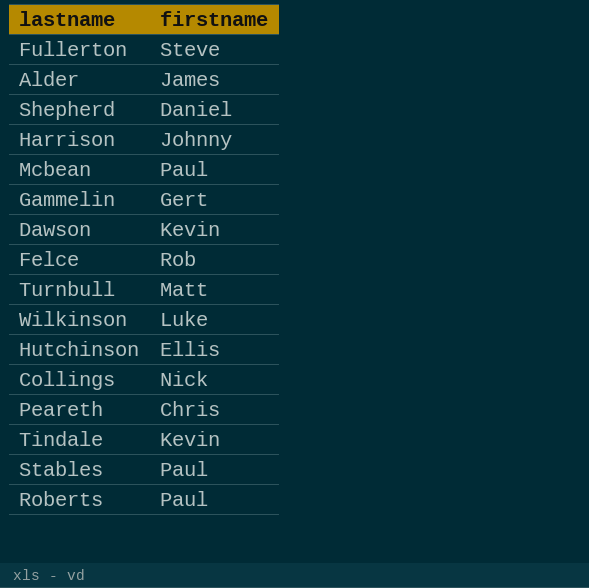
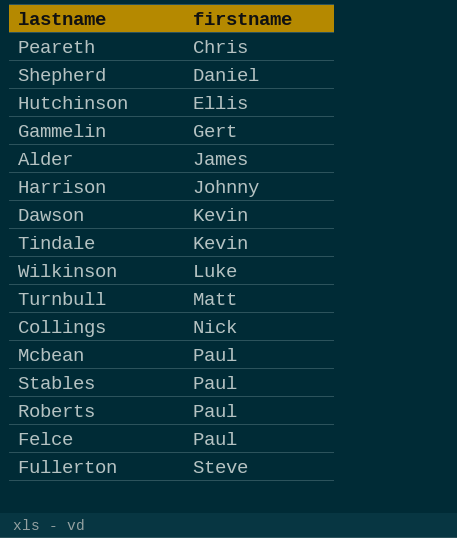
row order: none -> firstname ascending
Felce | firstname: Rob -> Paul

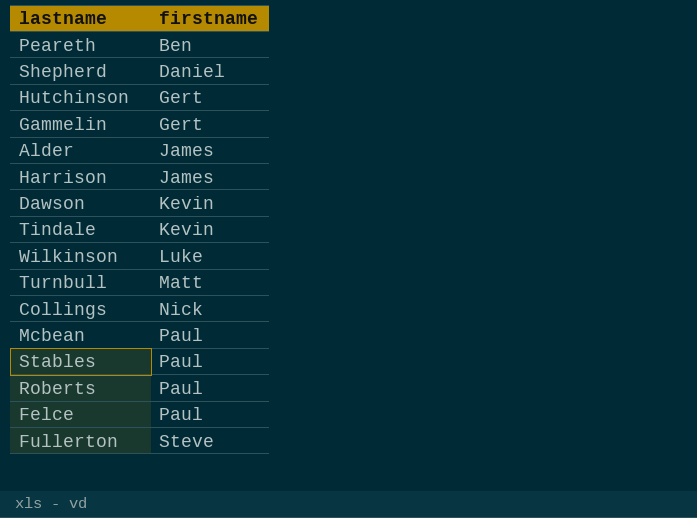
Peareth | firstname: Chris -> Ben
Hutchinson | firstname: Ellis -> Gert
Harrison | firstname: Johnny -> James

